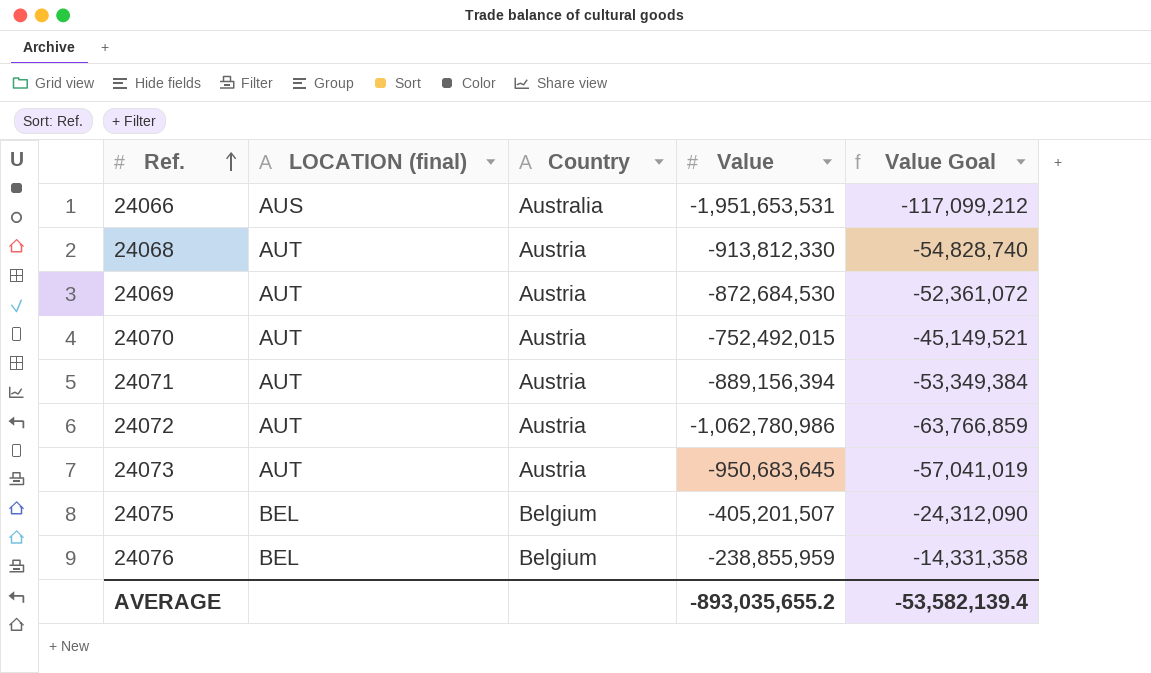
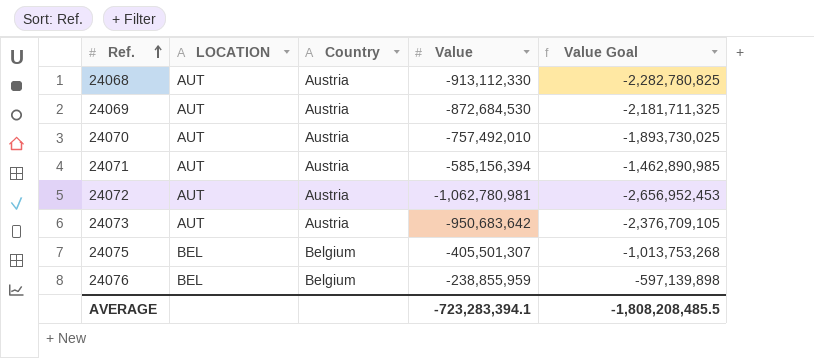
column name: LOCATION (final) -> LOCATION
column Value Goal | formula: [Value] * 0.06 -> [Value] * 2.5
row 24066: AUS | Australia | -1,951,653,531 | -117,099,212 -> none
24068 | Value: -913,812,330 -> -913,112,330
24070 | Value: -752,492,015 -> -757,492,010
24071 | Value: -889,156,394 -> -585,156,394
24072 | Value: -1,062,780,986 -> -1,062,780,981
24073 | Value: -950,683,645 -> -950,683,642
24075 | Value: -405,201,507 -> -405,501,307
AVERAGE | Value: -893,035,655.2 -> -723,283,394.1
AVERAGE | Value Goal: -53,582,139.4 -> -1,808,208,485.5

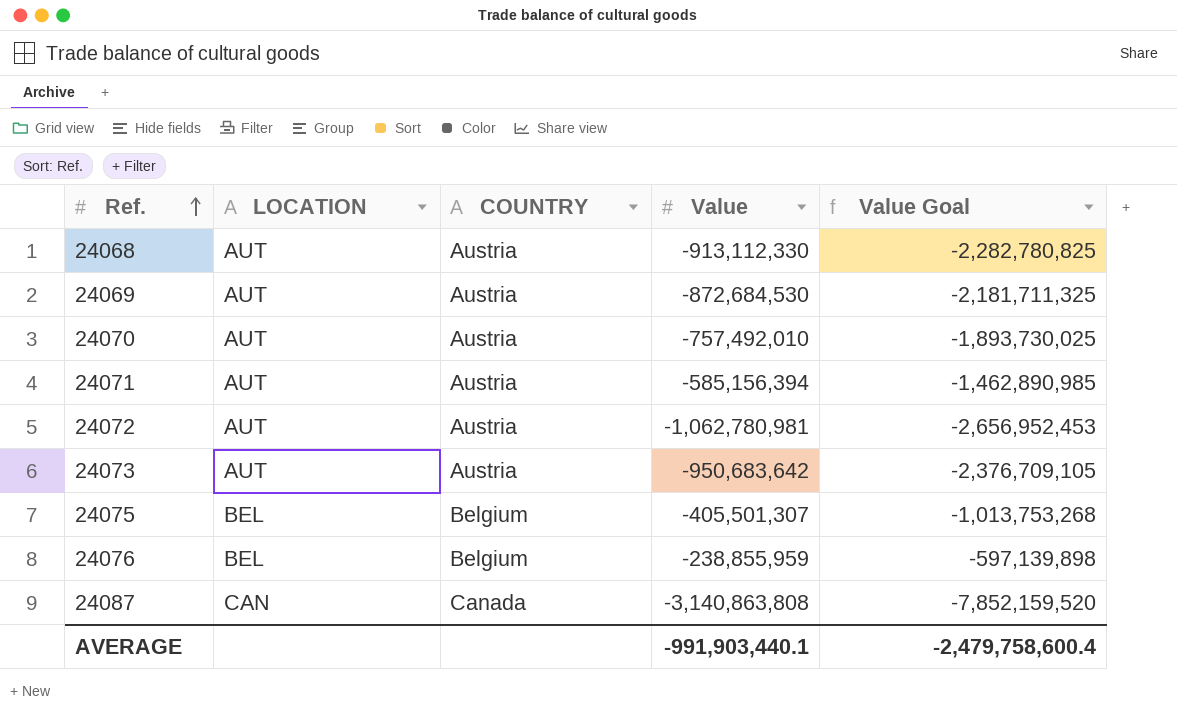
column name: Country -> COUNTRY
row 24087: none -> CAN | Canada | -3,140,863,808 | -7,852,159,520
AVERAGE | Value: -723,283,394.1 -> -991,903,440.1
AVERAGE | Value Goal: -1,808,208,485.5 -> -2,479,758,600.4

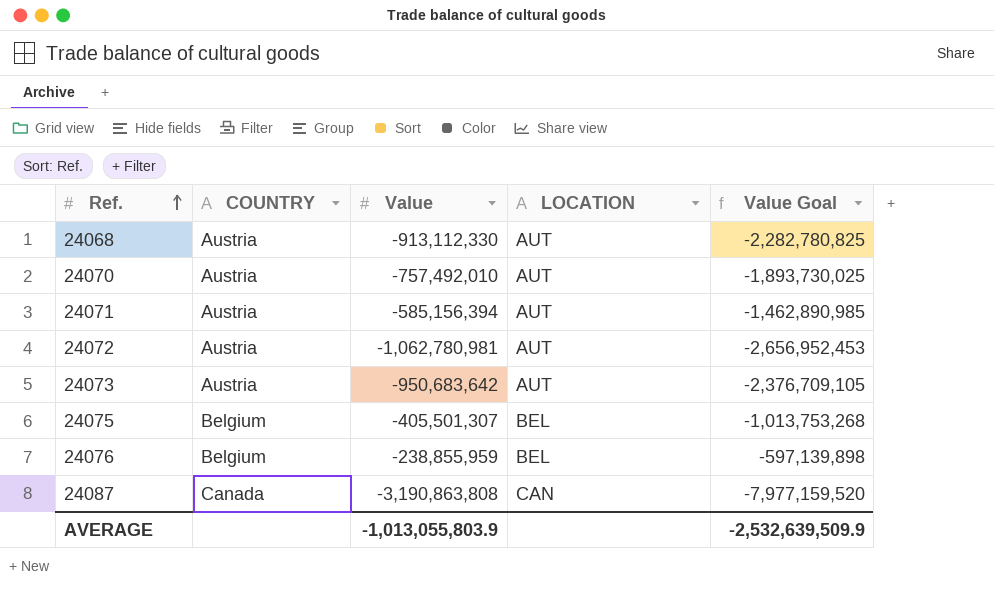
column LOCATION | position: 2 -> 4
row 24069: AUT | Austria | -872,684,530 | -2,181,711,325 -> none
24087 | Value: -3,140,863,808 -> -3,190,863,808
24087 | Value Goal: -7,852,159,520 -> -7,977,159,520
AVERAGE | Value: -991,903,440.1 -> -1,013,055,803.9
AVERAGE | Value Goal: -2,479,758,600.4 -> -2,532,639,509.9

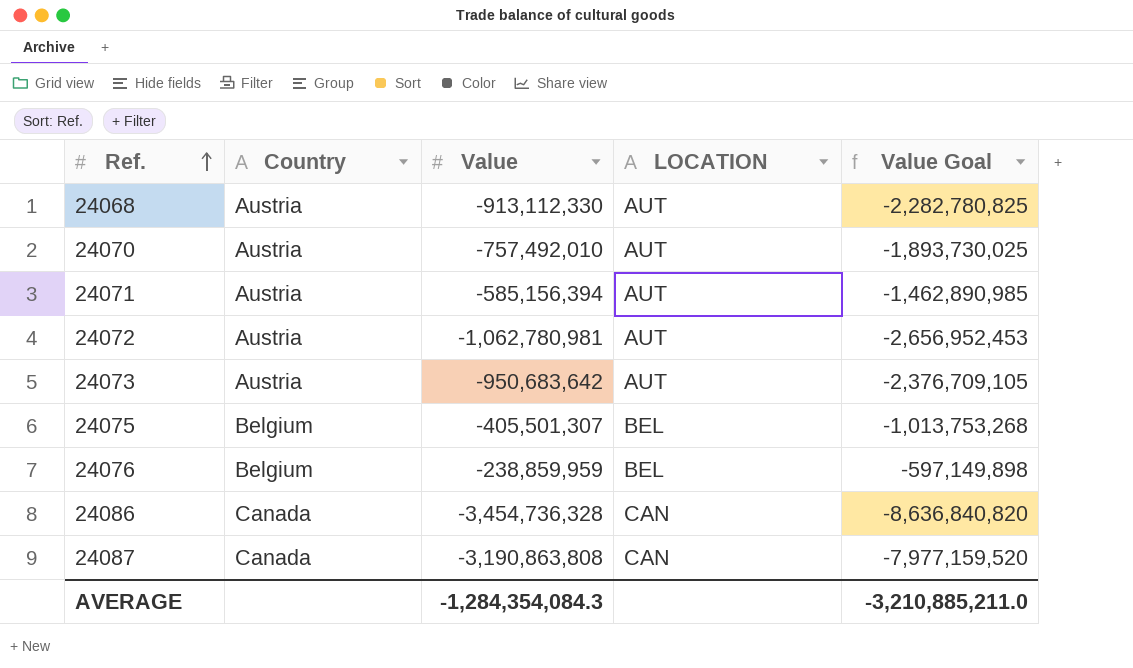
column name: COUNTRY -> Country
24076 | Value: -238,855,959 -> -238,859,959
24076 | Value Goal: -597,139,898 -> -597,149,898
row 24086: none -> Canada | -3,454,736,328 | CAN | -8,636,840,820
AVERAGE | Value: -1,013,055,803.9 -> -1,284,354,084.3
AVERAGE | Value Goal: -2,532,639,509.9 -> -3,210,885,211.0

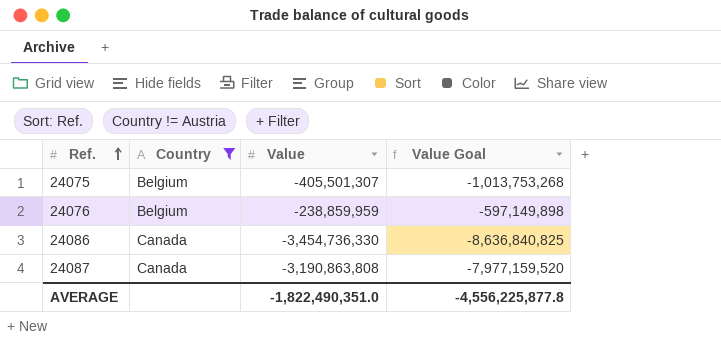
filter: none -> Country != Austria
column LOCATION | position: 4 -> none
24086 | Value: -3,454,736,328 -> -3,454,736,330
24086 | Value Goal: -8,636,840,820 -> -8,636,840,825
AVERAGE | Value: -1,284,354,084.3 -> -1,822,490,351.0
AVERAGE | Value Goal: -3,210,885,211.0 -> -4,556,225,877.8

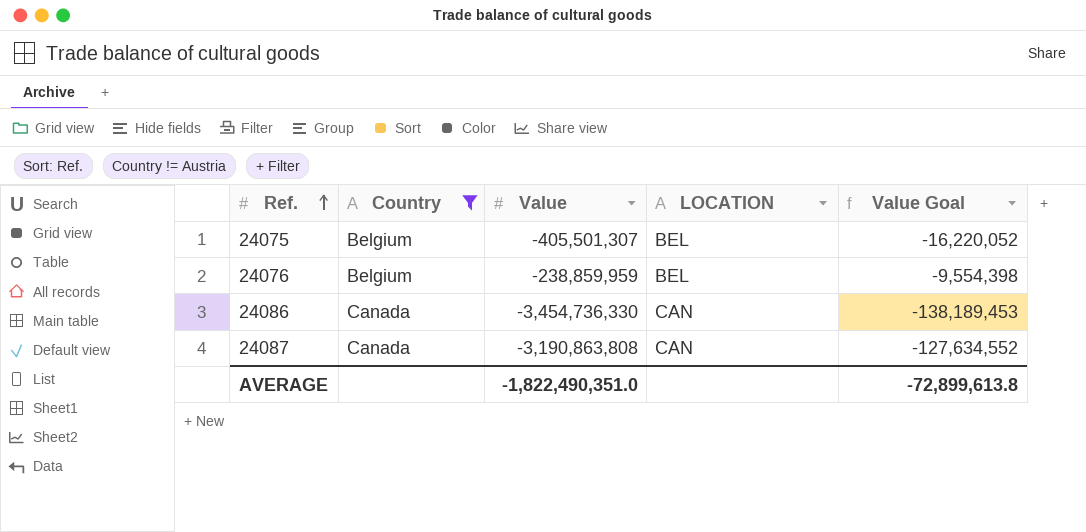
column LOCATION | position: none -> 4
column Value Goal | formula: [Value] * 2.5 -> [Value] * 0.04
AVERAGE | Value Goal: -4,556,225,877.8 -> -72,899,613.8

